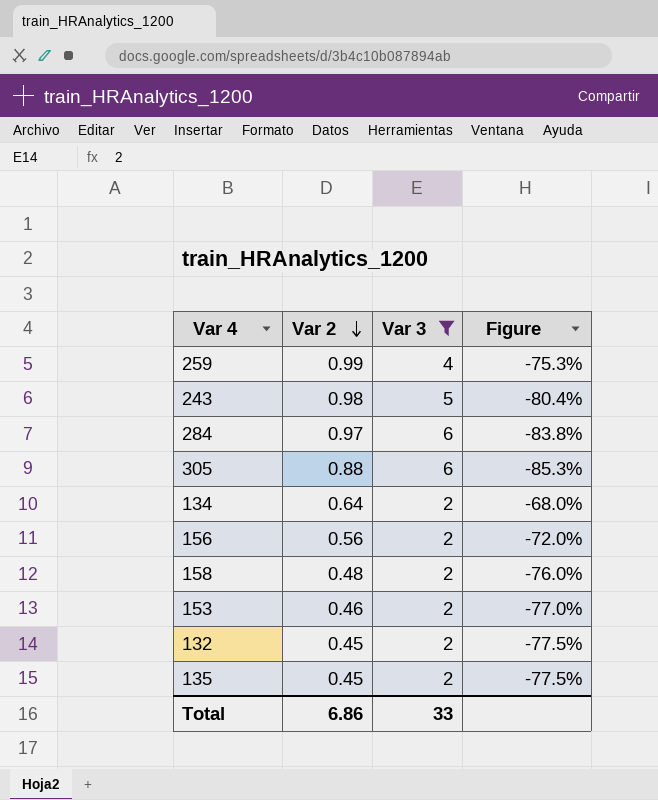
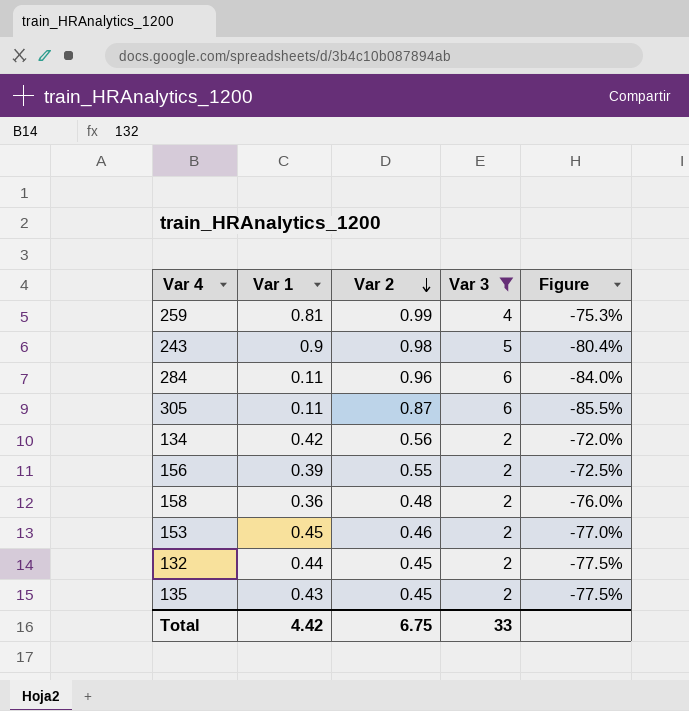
column Var 1 | position: none -> 2
284 | Var 2: 0.97 -> 0.96
284 | Figure: -83.8% -> -84.0%
305 | Var 2: 0.88 -> 0.87
305 | Figure: -85.3% -> -85.5%
134 | Var 2: 0.64 -> 0.56
134 | Figure: -68.0% -> -72.0%
156 | Var 2: 0.56 -> 0.55
156 | Figure: -72.0% -> -72.5%
Total | Var 2: 6.86 -> 6.75

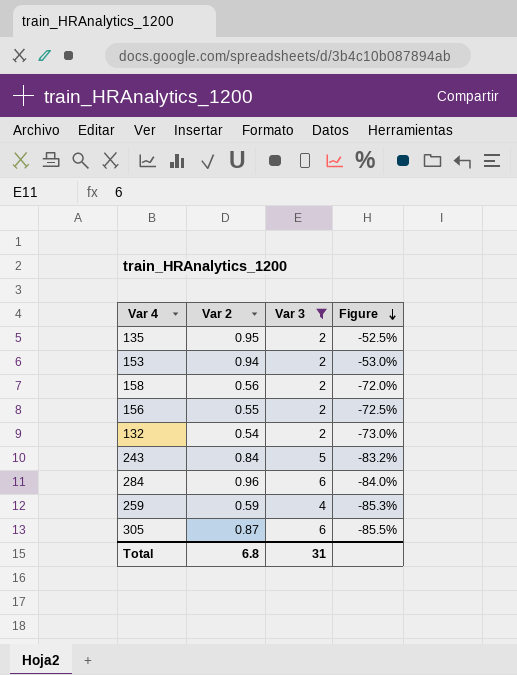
row order: Var 2 descending -> Figure descending
column Var 1 | position: 2 -> none
row 134: 0.42 | 0.56 | 2 | -72.0% -> none
135 | Var 2: 0.45 -> 0.95
135 | Figure: -77.5% -> -52.5%
153 | Var 2: 0.46 -> 0.94
153 | Figure: -77.0% -> -53.0%
158 | Var 2: 0.48 -> 0.56
158 | Figure: -76.0% -> -72.0%
132 | Var 2: 0.45 -> 0.54
132 | Figure: -77.5% -> -73.0%
243 | Var 2: 0.98 -> 0.84
243 | Figure: -80.4% -> -83.2%
259 | Var 2: 0.99 -> 0.59
259 | Figure: -75.3% -> -85.3%
Total | Var 2: 6.75 -> 6.8
Total | Var 3: 33 -> 31

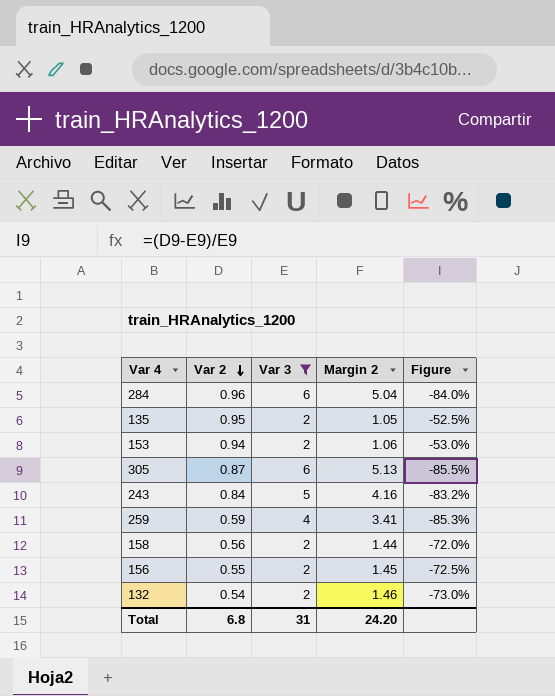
row order: Figure descending -> Var 2 descending
column Margin 2 | formula: none -> [Var 3] - [Var 2]

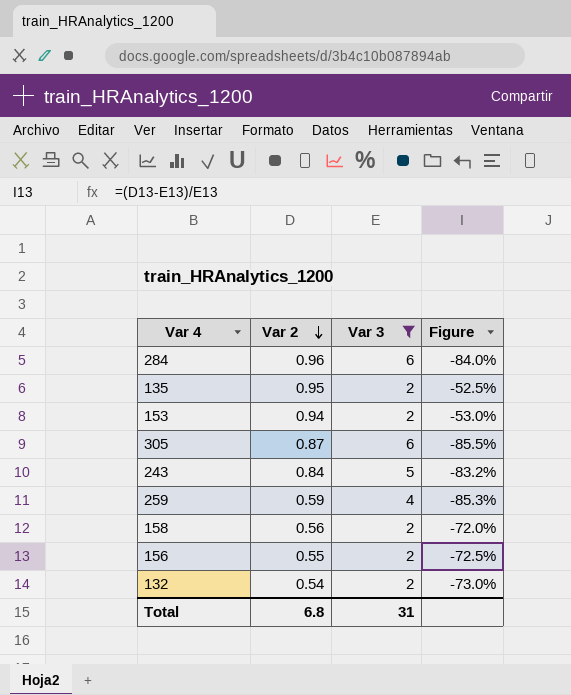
column Margin 2 | formula: [Var 3] - [Var 2] -> none

